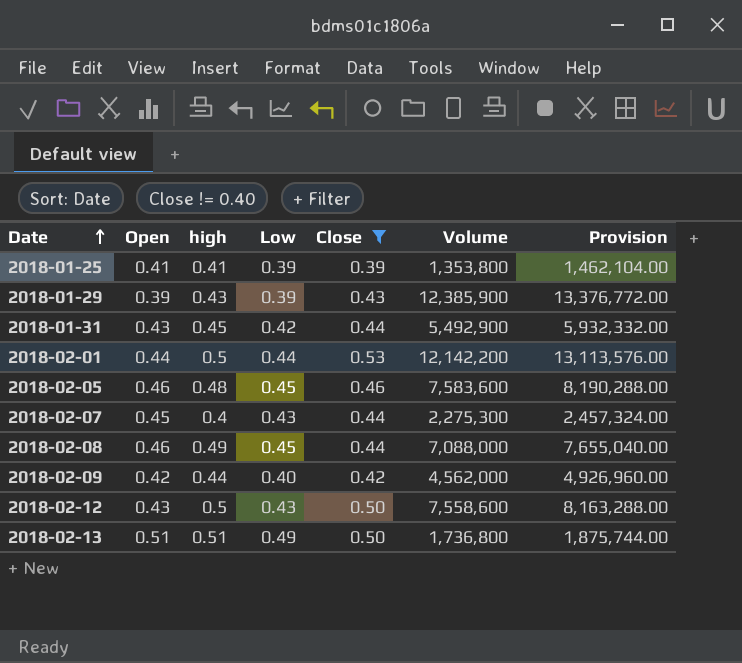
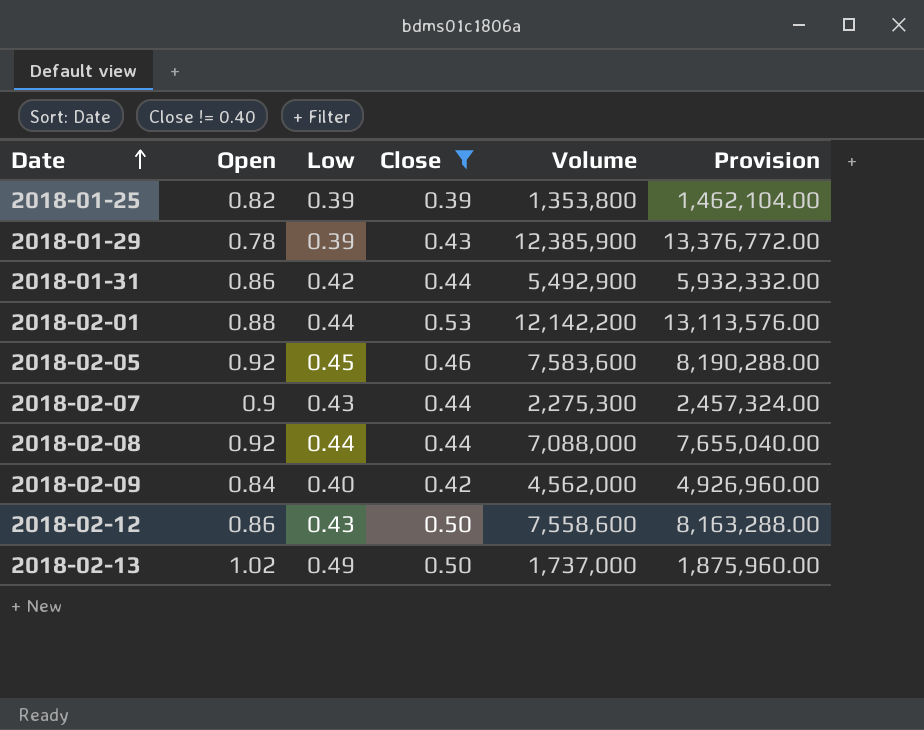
column high | position: 3 -> none
2018-01-25 | Open: 0.41 -> 0.82
2018-01-29 | Open: 0.39 -> 0.78
2018-01-31 | Open: 0.43 -> 0.86
2018-02-01 | Open: 0.44 -> 0.88
2018-02-05 | Open: 0.46 -> 0.92
2018-02-07 | Open: 0.45 -> 0.9
2018-02-08 | Open: 0.46 -> 0.92
2018-02-08 | Low: 0.45 -> 0.44
2018-02-09 | Open: 0.42 -> 0.84
2018-02-12 | Open: 0.43 -> 0.86
2018-02-13 | Open: 0.51 -> 1.02
2018-02-13 | Volume: 1,736,800 -> 1,737,000
2018-02-13 | Provision: 1,875,744.00 -> 1,875,960.00

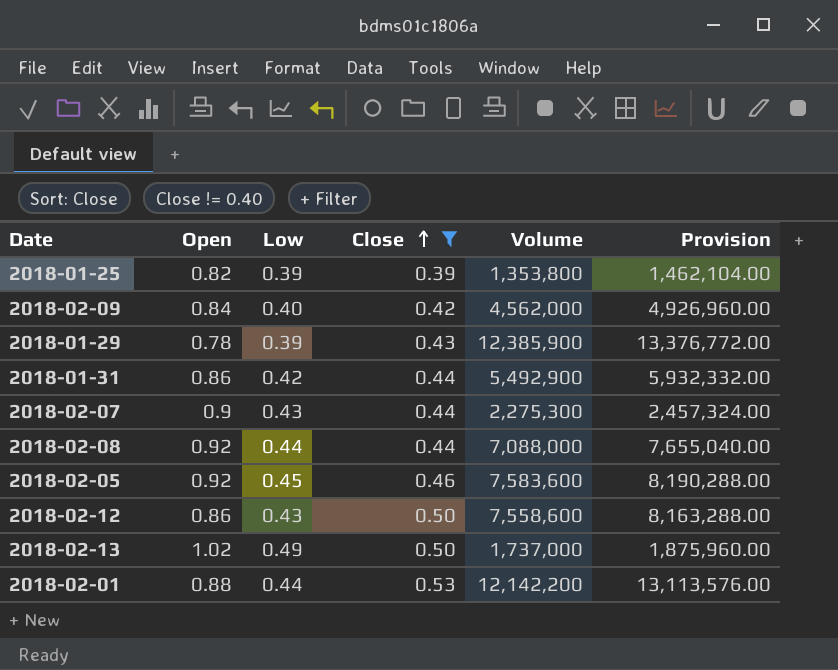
row order: Date ascending -> Close ascending

